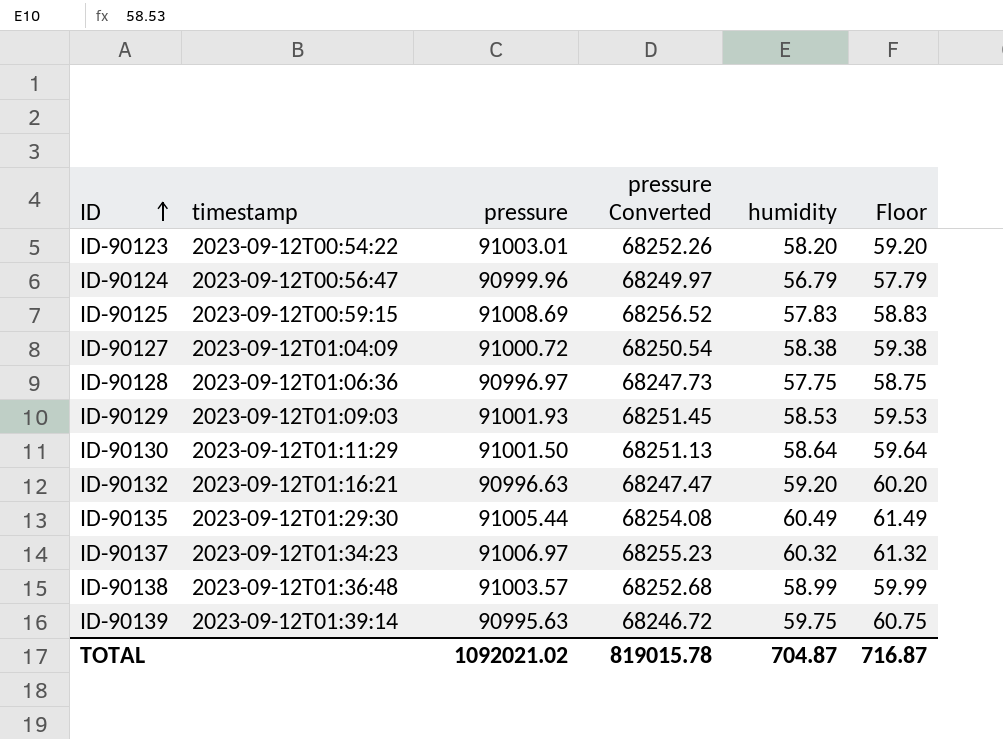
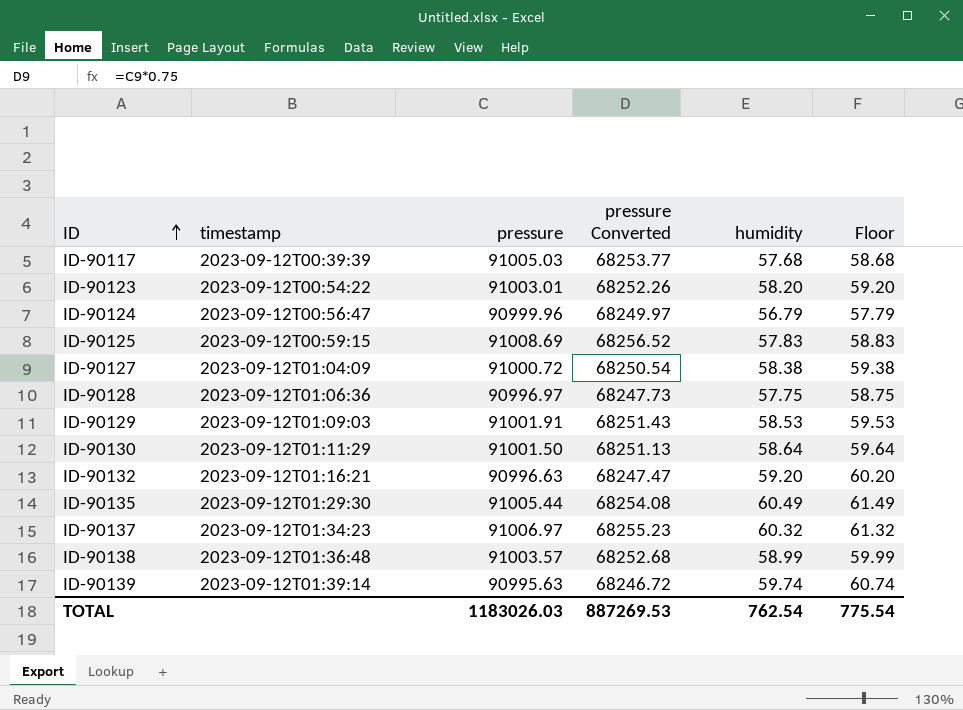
row ID-90117: none -> 2023-09-12T00:39:39 | 91005.03 | 68253.77 | 57.68 | 58.68
ID-90129 | pressure: 91001.93 -> 91001.91
ID-90129 | pressure Converted: 68251.45 -> 68251.43
ID-90139 | humidity: 59.75 -> 59.74
ID-90139 | Floor: 60.75 -> 60.74
TOTAL | pressure: 1092021.02 -> 1183026.03
TOTAL | pressure Converted: 819015.78 -> 887269.53
TOTAL | humidity: 704.87 -> 762.54
TOTAL | Floor: 716.87 -> 775.54

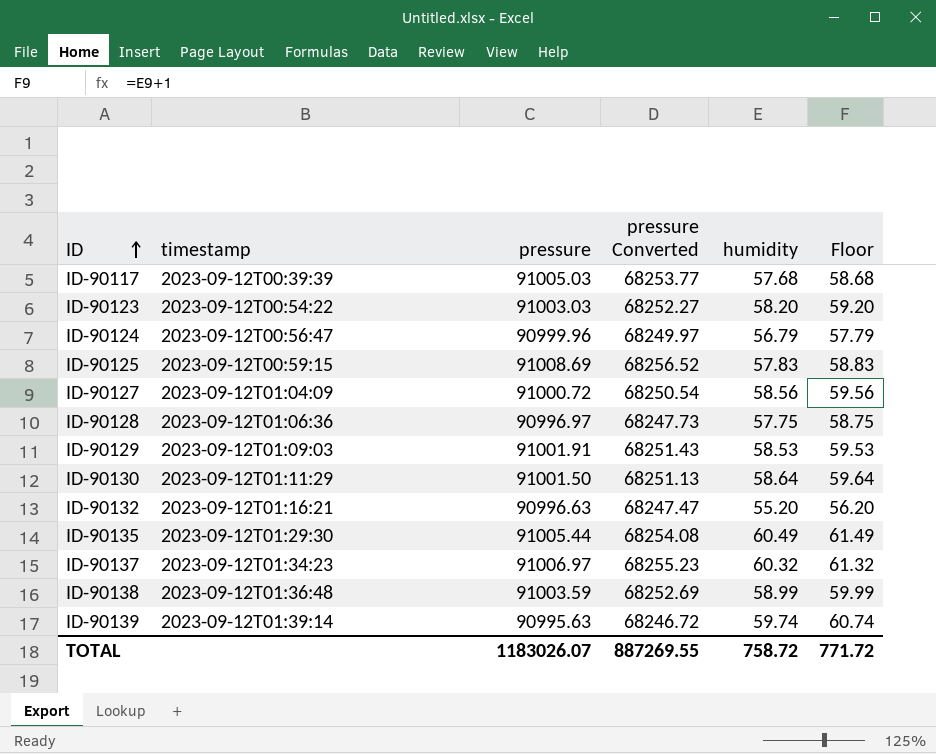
ID-90123 | pressure: 91003.01 -> 91003.03
ID-90123 | pressure Converted: 68252.26 -> 68252.27
ID-90127 | humidity: 58.38 -> 58.56
ID-90127 | Floor: 59.38 -> 59.56
ID-90132 | humidity: 59.20 -> 55.20
ID-90132 | Floor: 60.20 -> 56.20
ID-90138 | pressure: 91003.57 -> 91003.59
ID-90138 | pressure Converted: 68252.68 -> 68252.69
TOTAL | pressure: 1183026.03 -> 1183026.07
TOTAL | pressure Converted: 887269.53 -> 887269.55
TOTAL | humidity: 762.54 -> 758.72
TOTAL | Floor: 775.54 -> 771.72

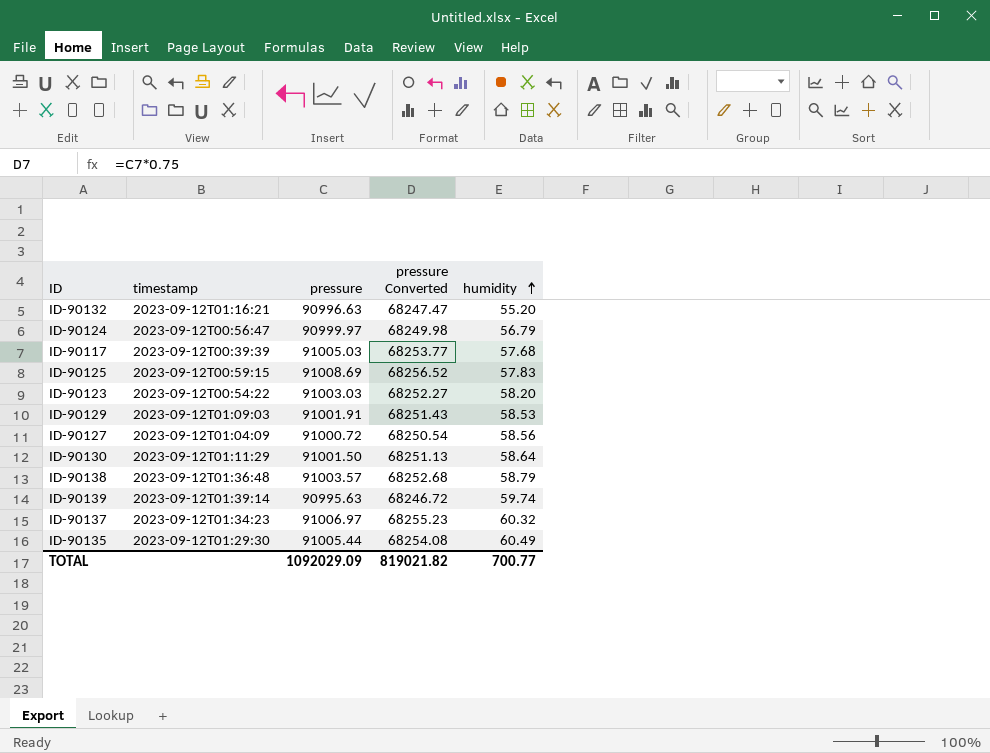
row order: ID ascending -> humidity ascending
column Floor | formula: [humidity] + 1 -> none
row ID-90128: 2023-09-12T01:06:36 | 90996.97 | 68247.73 | 57.75 | 58.75 -> none
ID-90124 | pressure: 90999.96 -> 90999.97
ID-90124 | pressure Converted: 68249.97 -> 68249.98
ID-90138 | pressure: 91003.59 -> 91003.57
ID-90138 | pressure Converted: 68252.69 -> 68252.68
ID-90138 | humidity: 58.99 -> 58.79
TOTAL | pressure: 1183026.07 -> 1092029.09
TOTAL | pressure Converted: 887269.55 -> 819021.82
TOTAL | humidity: 758.72 -> 700.77

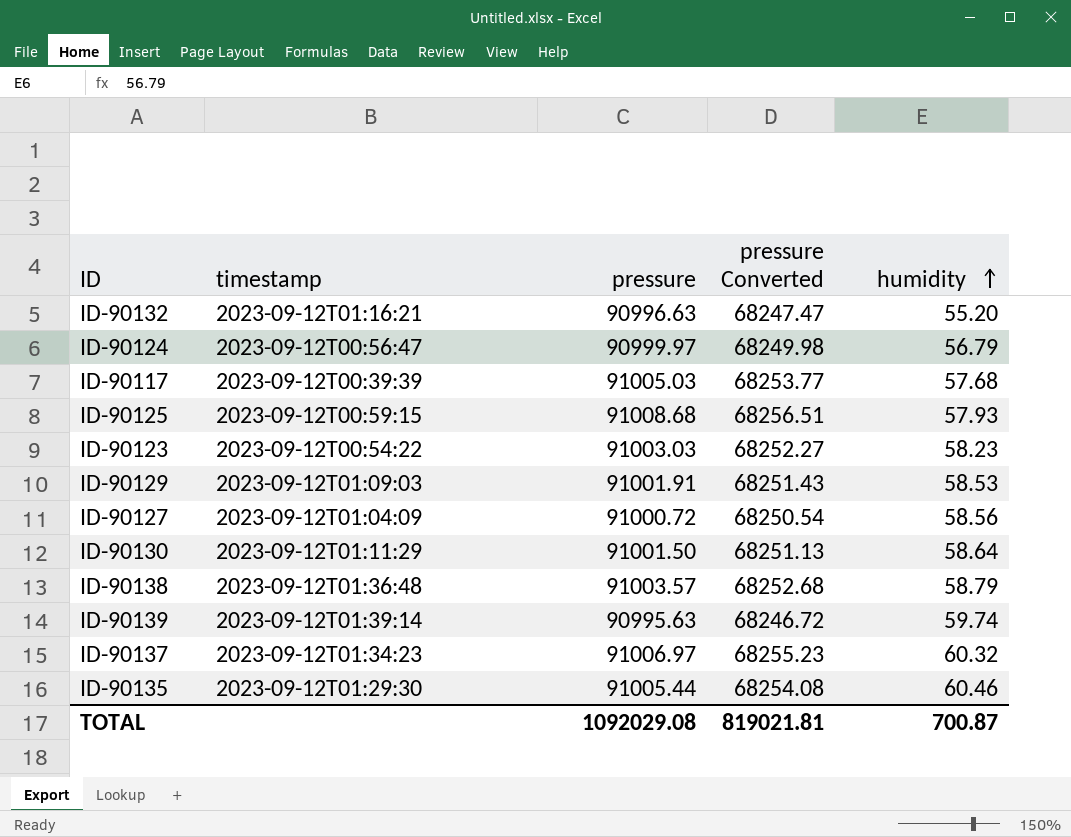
ID-90125 | pressure: 91008.69 -> 91008.68
ID-90125 | pressure Converted: 68256.52 -> 68256.51
ID-90125 | humidity: 57.83 -> 57.93
ID-90123 | humidity: 58.20 -> 58.23
ID-90135 | humidity: 60.49 -> 60.46
TOTAL | pressure: 1092029.09 -> 1092029.08
TOTAL | pressure Converted: 819021.82 -> 819021.81
TOTAL | humidity: 700.77 -> 700.87

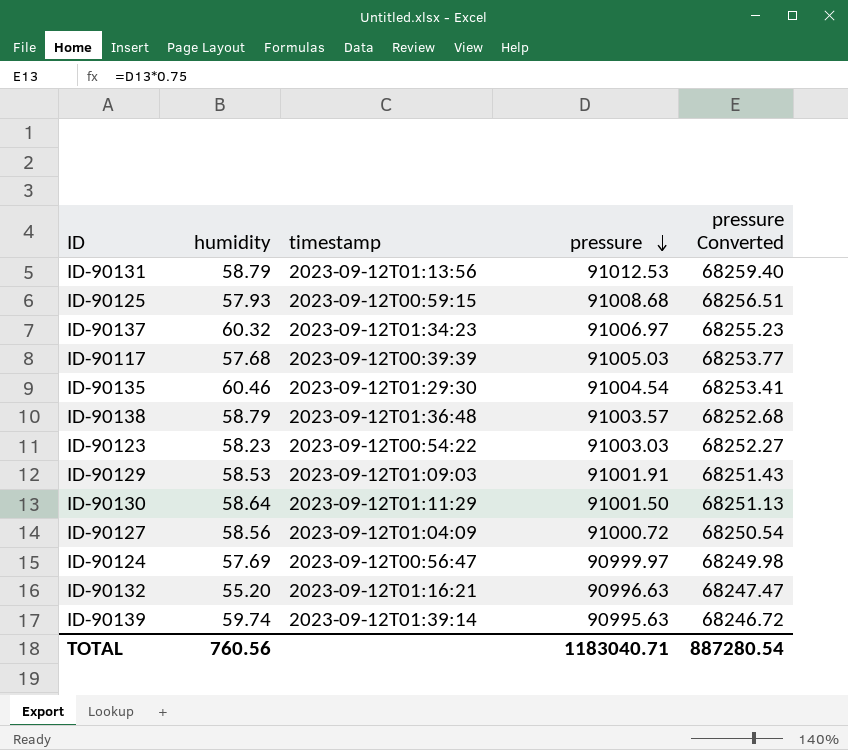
row order: humidity ascending -> pressure descending
column humidity | position: 5 -> 2
row ID-90131: none -> 58.79 | 2023-09-12T01:13:56 | 91012.53 | 68259.40
ID-90135 | pressure: 91005.44 -> 91004.54
ID-90135 | pressure Converted: 68254.08 -> 68253.41
ID-90124 | humidity: 56.79 -> 57.69
TOTAL | humidity: 700.87 -> 760.56
TOTAL | pressure: 1092029.08 -> 1183040.71
TOTAL | pressure Converted: 819021.81 -> 887280.54

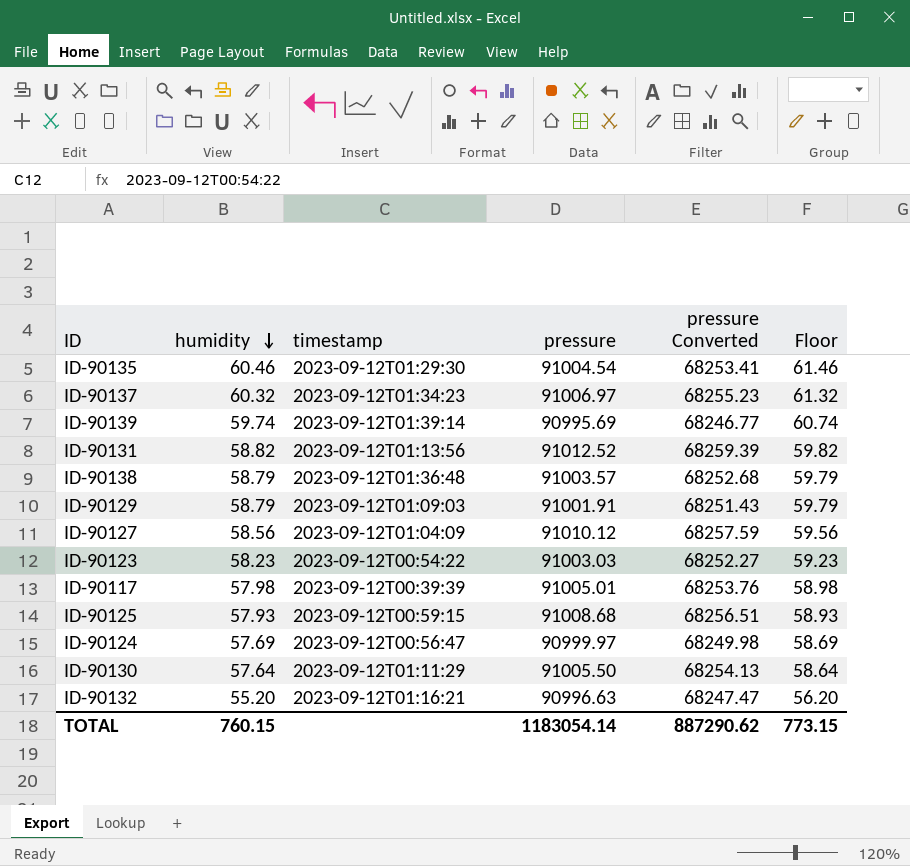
row order: pressure descending -> humidity descending
column Floor | formula: none -> [humidity] + 1
ID-90139 | pressure: 90995.63 -> 90995.69
ID-90139 | pressure Converted: 68246.72 -> 68246.77
ID-90131 | humidity: 58.79 -> 58.82
ID-90131 | pressure: 91012.53 -> 91012.52
ID-90131 | pressure Converted: 68259.40 -> 68259.39
ID-90129 | humidity: 58.53 -> 58.79
ID-90127 | pressure: 91000.72 -> 91010.12
ID-90127 | pressure Converted: 68250.54 -> 68257.59
ID-90117 | humidity: 57.68 -> 57.98
ID-90117 | pressure: 91005.03 -> 91005.01
ID-90117 | pressure Converted: 68253.77 -> 68253.76
ID-90130 | humidity: 58.64 -> 57.64
ID-90130 | pressure: 91001.50 -> 91005.50
ID-90130 | pressure Converted: 68251.13 -> 68254.13
TOTAL | humidity: 760.56 -> 760.15
TOTAL | pressure: 1183040.71 -> 1183054.14
TOTAL | pressure Converted: 887280.54 -> 887290.62

